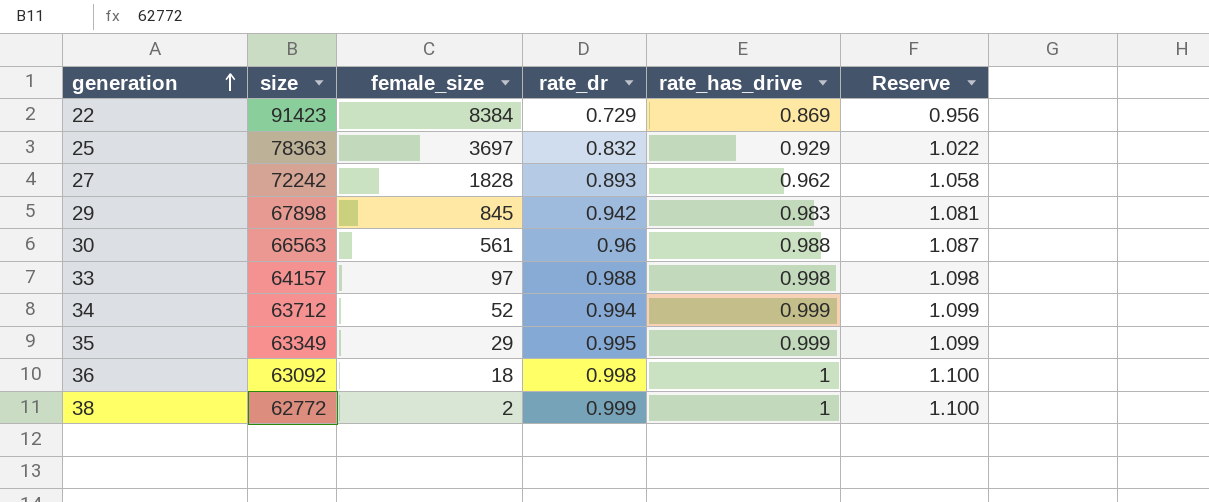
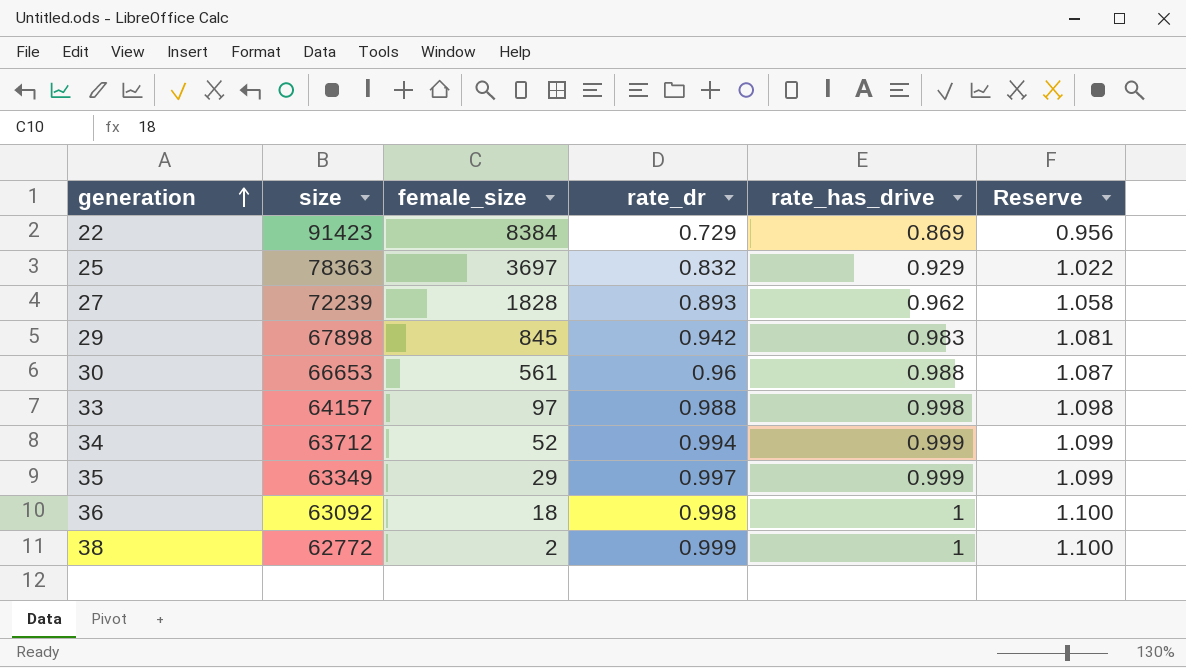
27 | size: 72242 -> 72239
30 | size: 66563 -> 66653
35 | rate_dr: 0.995 -> 0.997

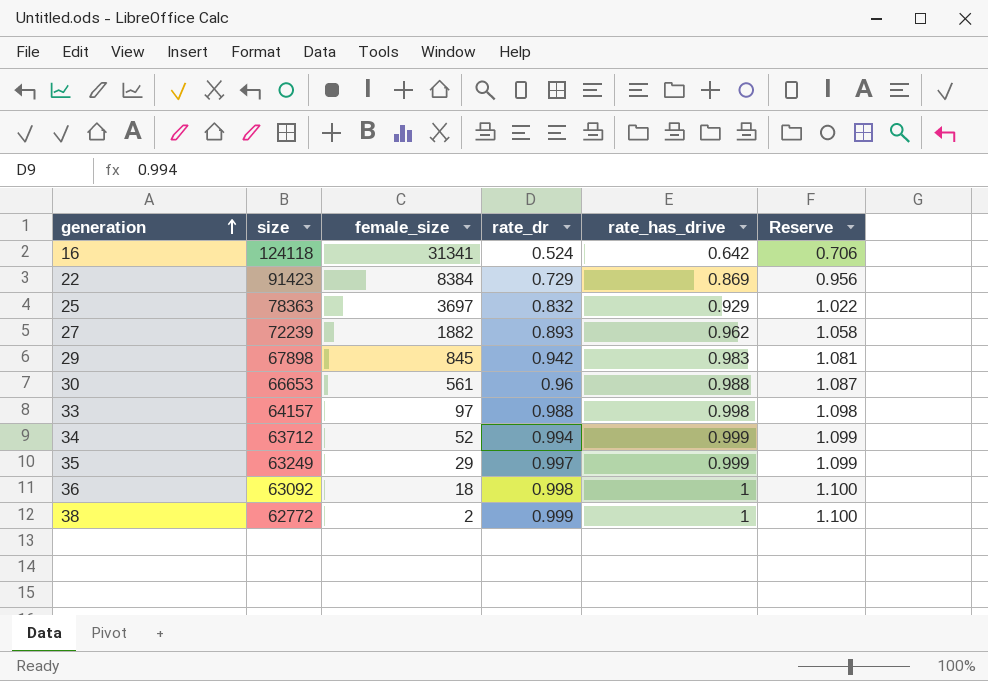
row 16: none -> 124118 | 31341 | 0.524 | 0.642 | 0.706
27 | female_size: 1828 -> 1882
35 | size: 63349 -> 63249

